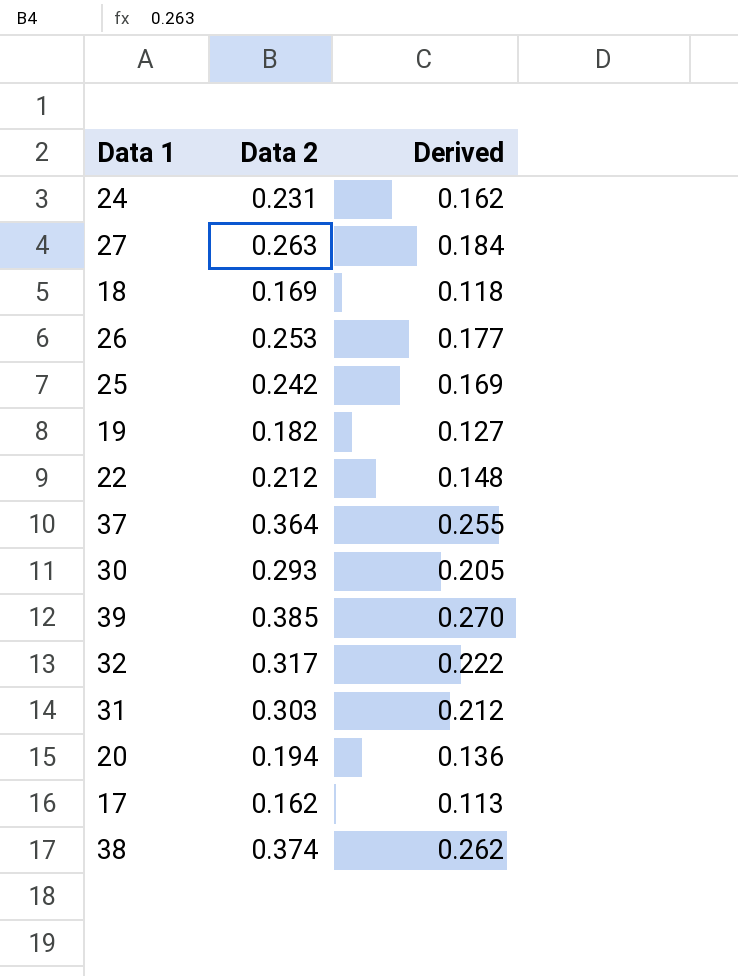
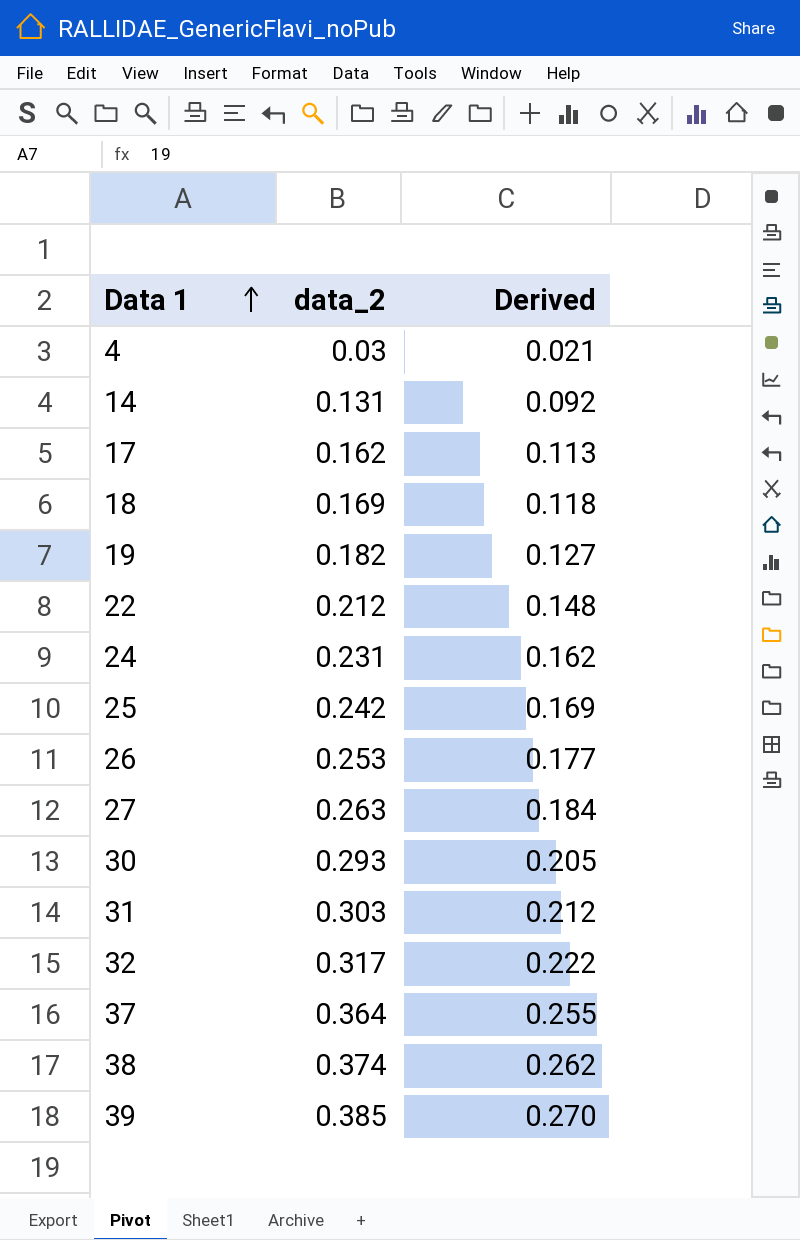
row order: none -> Data 1 ascending
column name: Data 2 -> data_2
row 20: 0.194 | 0.136 -> none
row 4: none -> 0.03 | 0.021
row 14: none -> 0.131 | 0.092

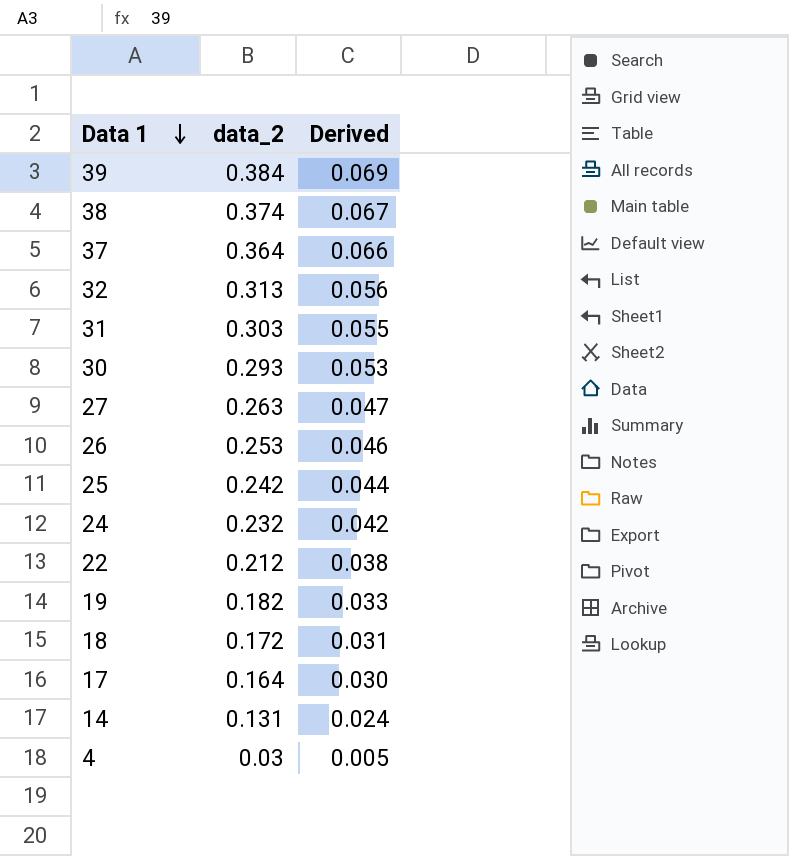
row order: Data 1 ascending -> Data 1 descending
column Derived | formula: [data_2] * 0.7 -> [data_2] * 0.18
39 | data_2: 0.385 -> 0.384
32 | data_2: 0.317 -> 0.313
24 | data_2: 0.231 -> 0.232
18 | data_2: 0.169 -> 0.172
17 | data_2: 0.162 -> 0.164

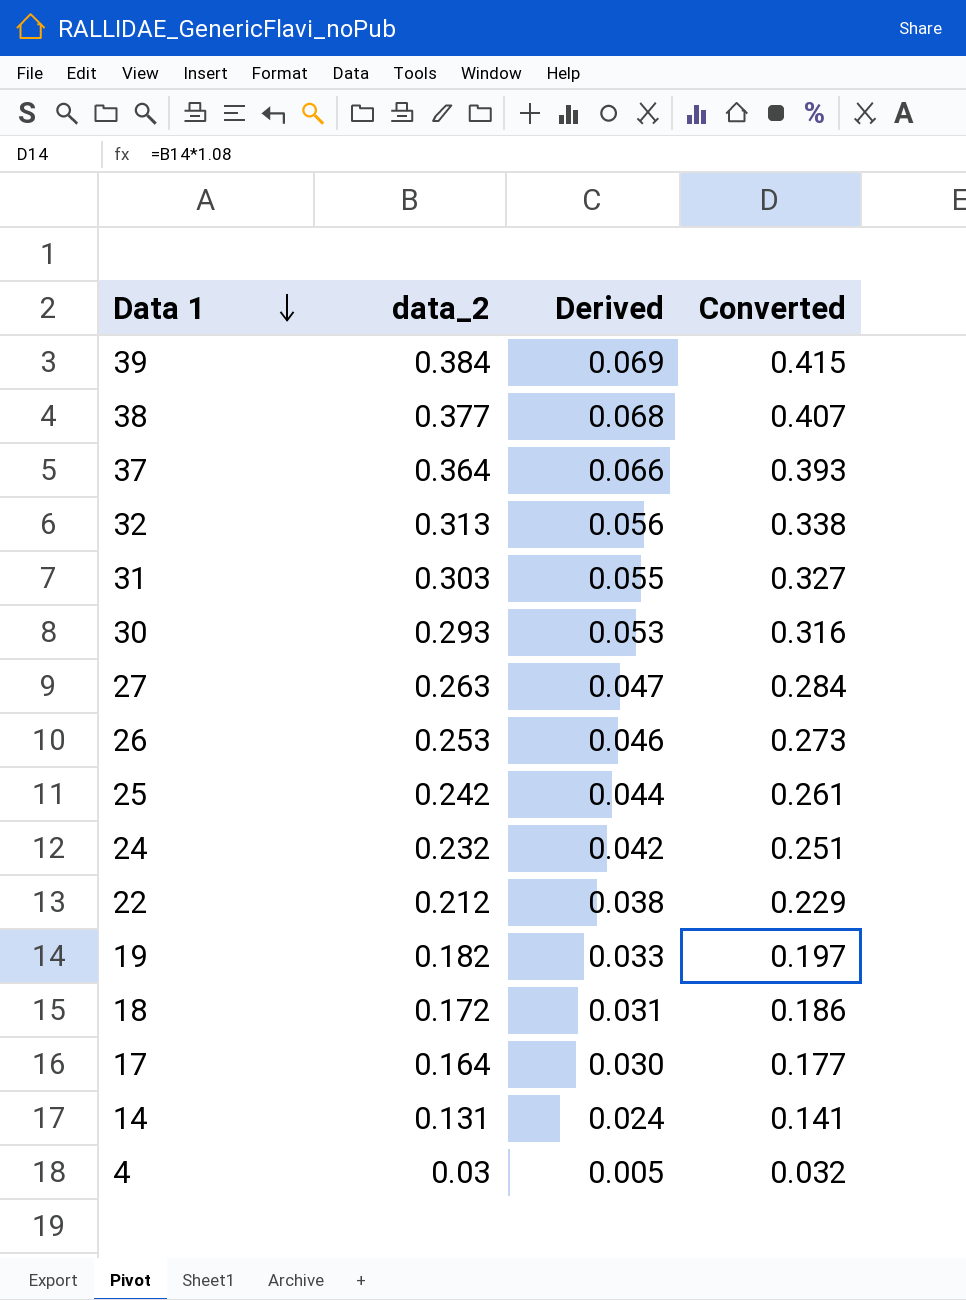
column Converted | formula: none -> [data_2] * 1.08
38 | data_2: 0.374 -> 0.377
38 | Derived: 0.067 -> 0.068

